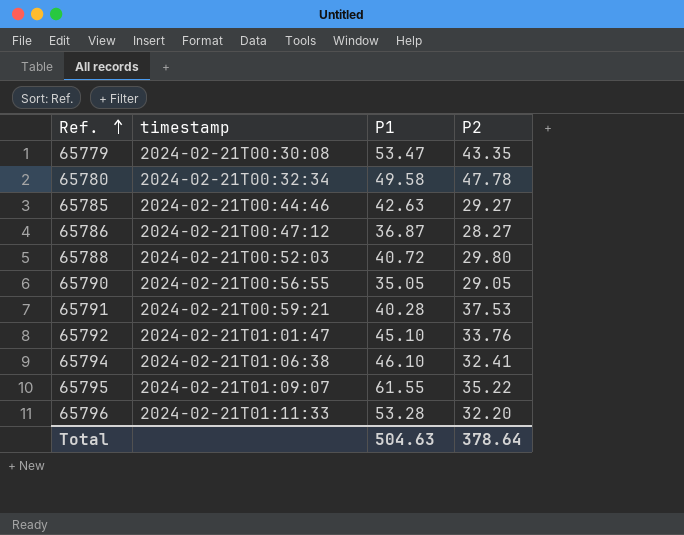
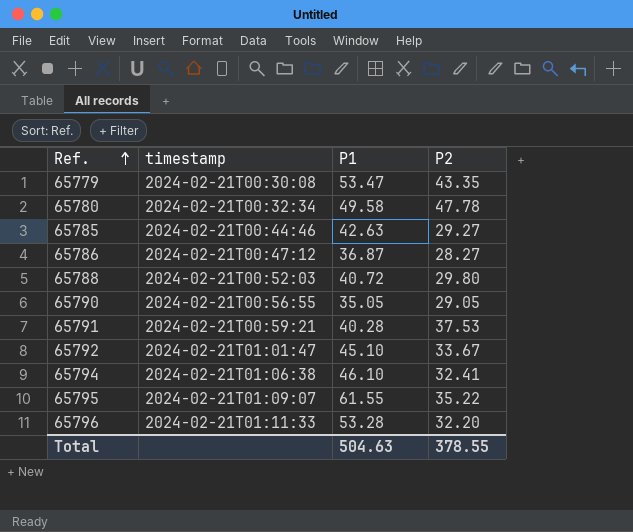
65792 | P2: 33.76 -> 33.67
Total | P2: 378.64 -> 378.55

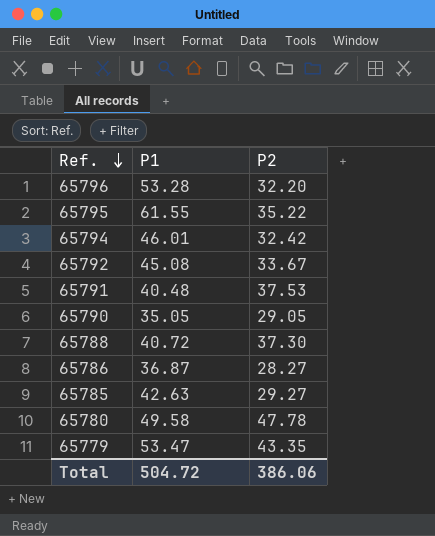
row order: Ref. ascending -> Ref. descending
column timestamp | position: 2 -> none
65794 | P1: 46.10 -> 46.01
65794 | P2: 32.41 -> 32.42
65792 | P1: 45.10 -> 45.08
65791 | P1: 40.28 -> 40.48
65788 | P2: 29.80 -> 37.30
Total | P1: 504.63 -> 504.72
Total | P2: 378.55 -> 386.06

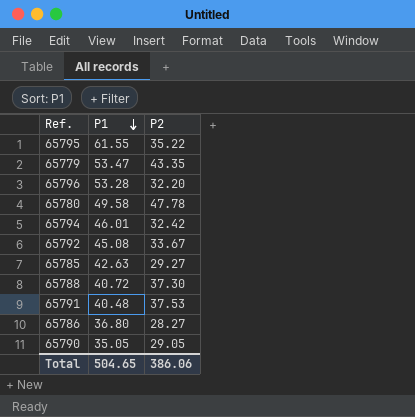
row order: Ref. descending -> P1 descending
65786 | P1: 36.87 -> 36.80
Total | P1: 504.72 -> 504.65

